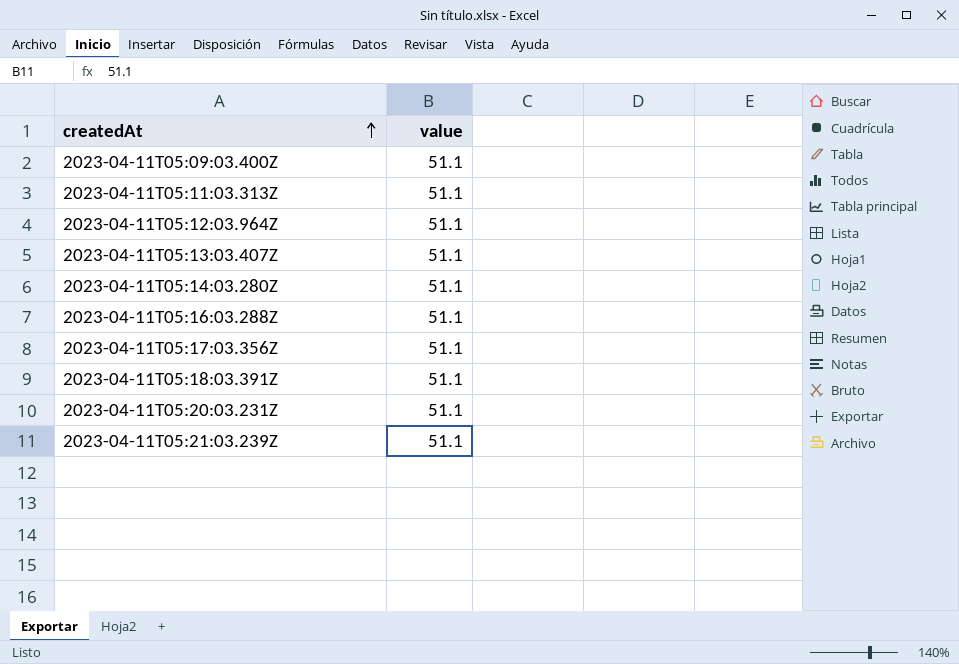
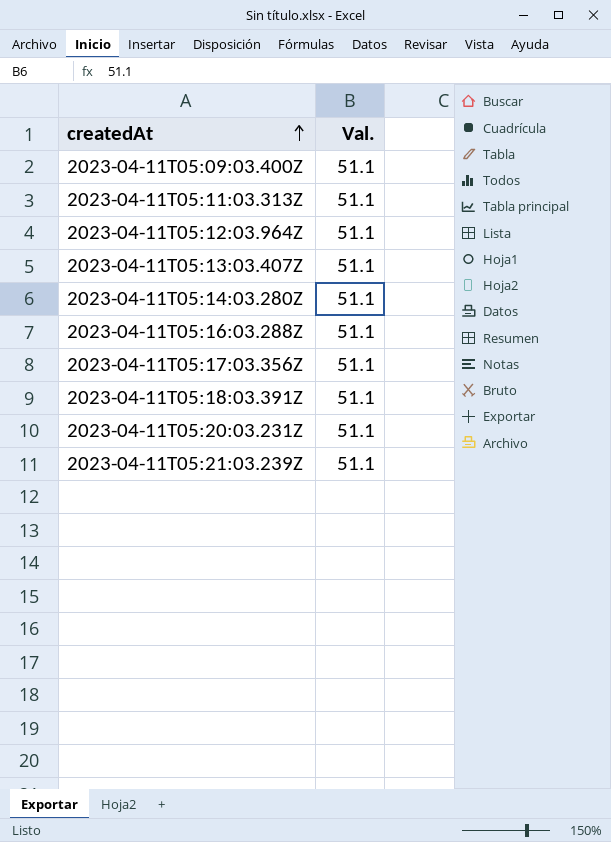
column name: value -> Val.

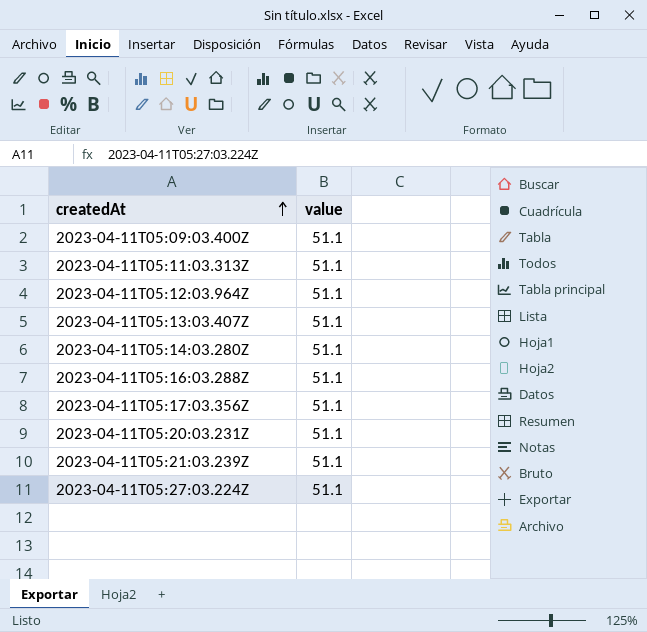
column name: Val. -> value
row 2023-04-11T05:18:03.391Z: 51.1 -> none
row 2023-04-11T05:27:03.224Z: none -> 51.1

